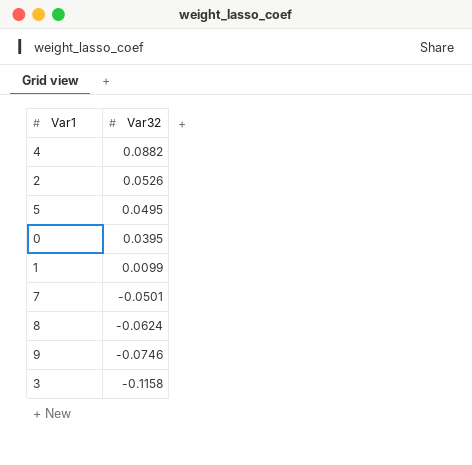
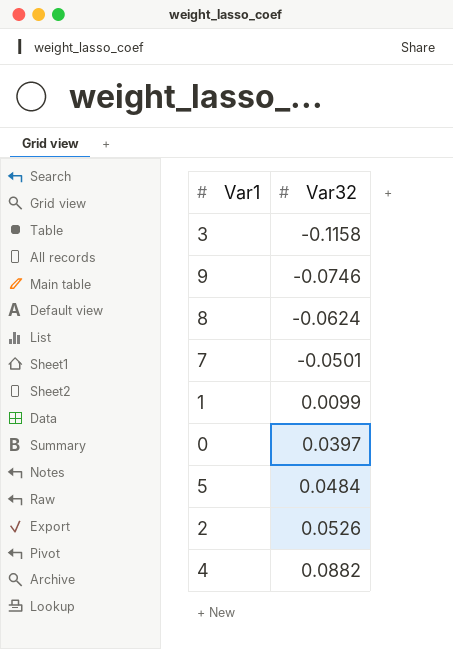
row order: Var32 descending -> Var32 ascending
0 | Var32: 0.0395 -> 0.0397
5 | Var32: 0.0495 -> 0.0484

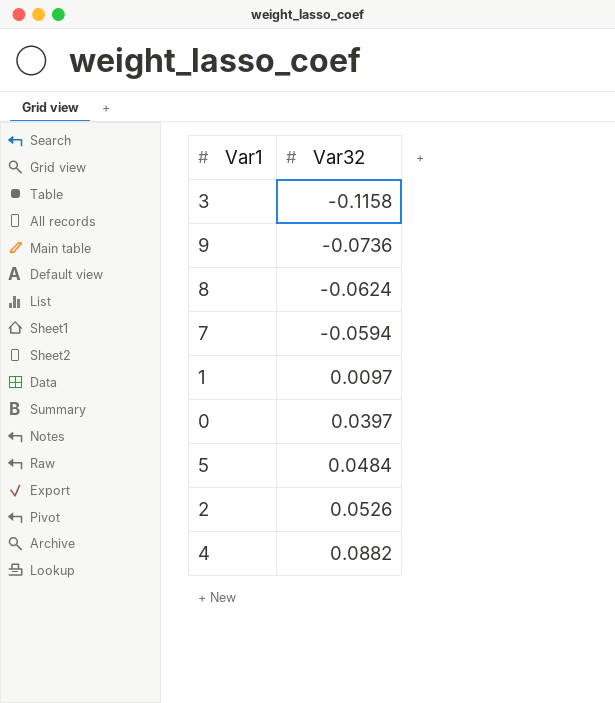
9 | Var32: -0.0746 -> -0.0736
7 | Var32: -0.0501 -> -0.0594
1 | Var32: 0.0099 -> 0.0097

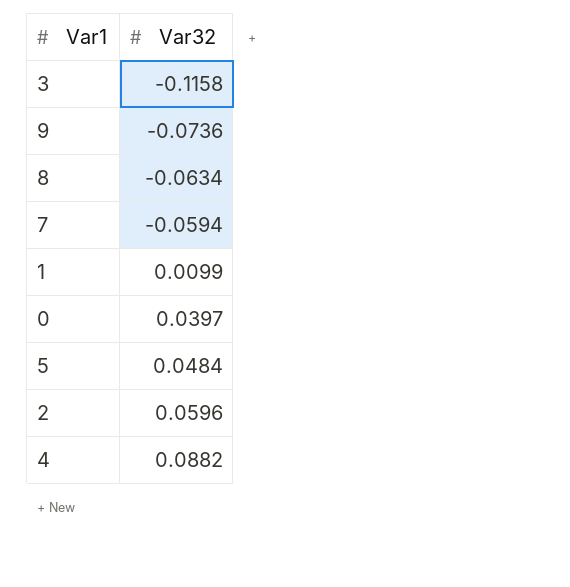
8 | Var32: -0.0624 -> -0.0634
1 | Var32: 0.0097 -> 0.0099
2 | Var32: 0.0526 -> 0.0596

